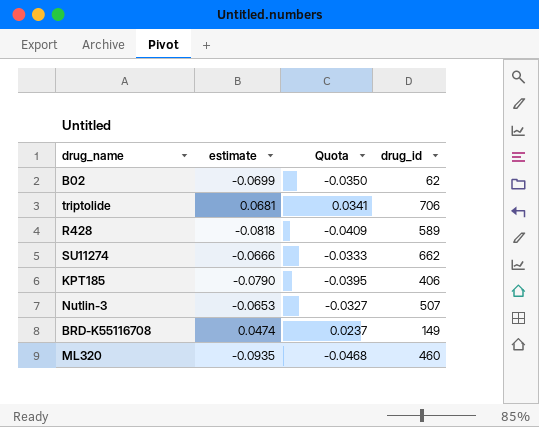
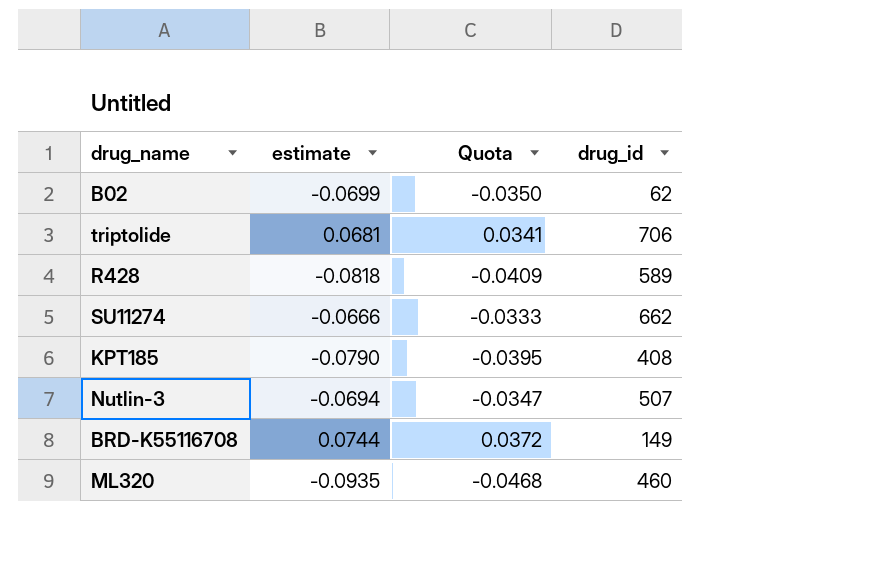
KPT185 | drug_id: 406 -> 408
Nutlin-3 | estimate: -0.0653 -> -0.0694
Nutlin-3 | Quota: -0.0327 -> -0.0347
BRD-K55116708 | estimate: 0.0474 -> 0.0744
BRD-K55116708 | Quota: 0.0237 -> 0.0372

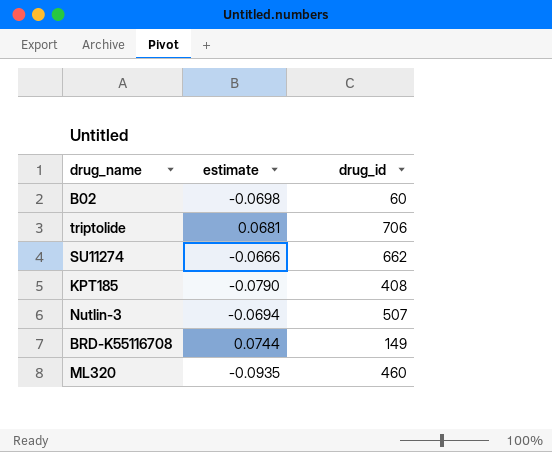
column Quota | formula: [estimate] * 0.5 -> none
row R428: -0.0818 | -0.0409 | 589 -> none
B02 | estimate: -0.0699 -> -0.0698
B02 | drug_id: 62 -> 60

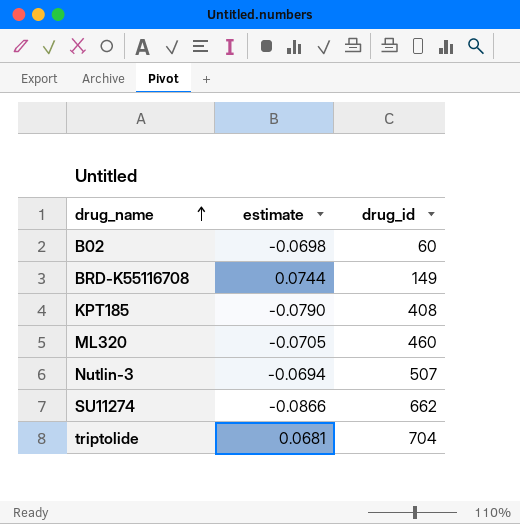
row order: none -> drug_name ascending
ML320 | estimate: -0.0935 -> -0.0705
SU11274 | estimate: -0.0666 -> -0.0866
triptolide | drug_id: 706 -> 704

